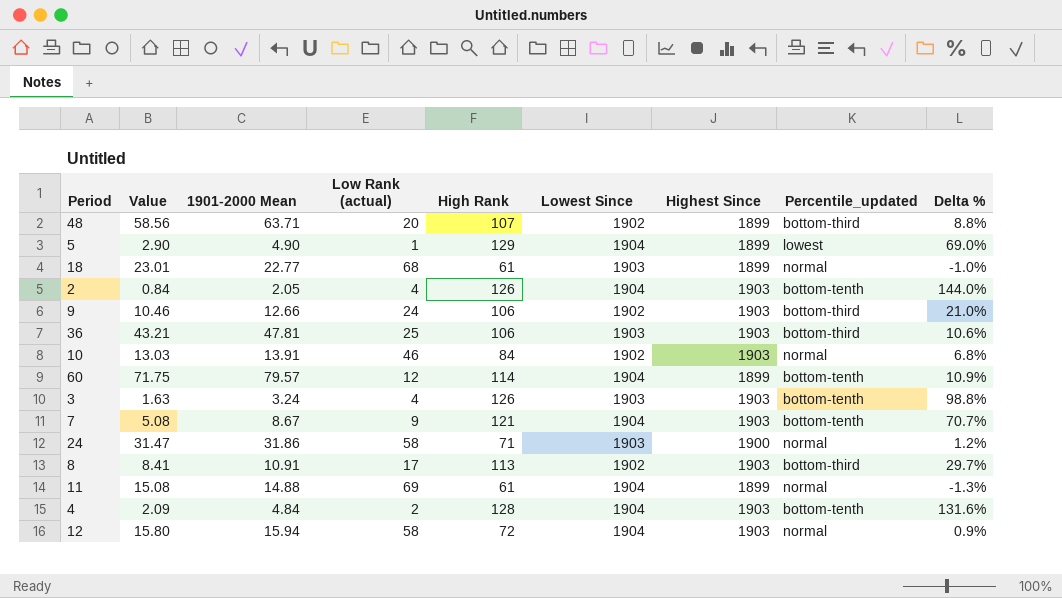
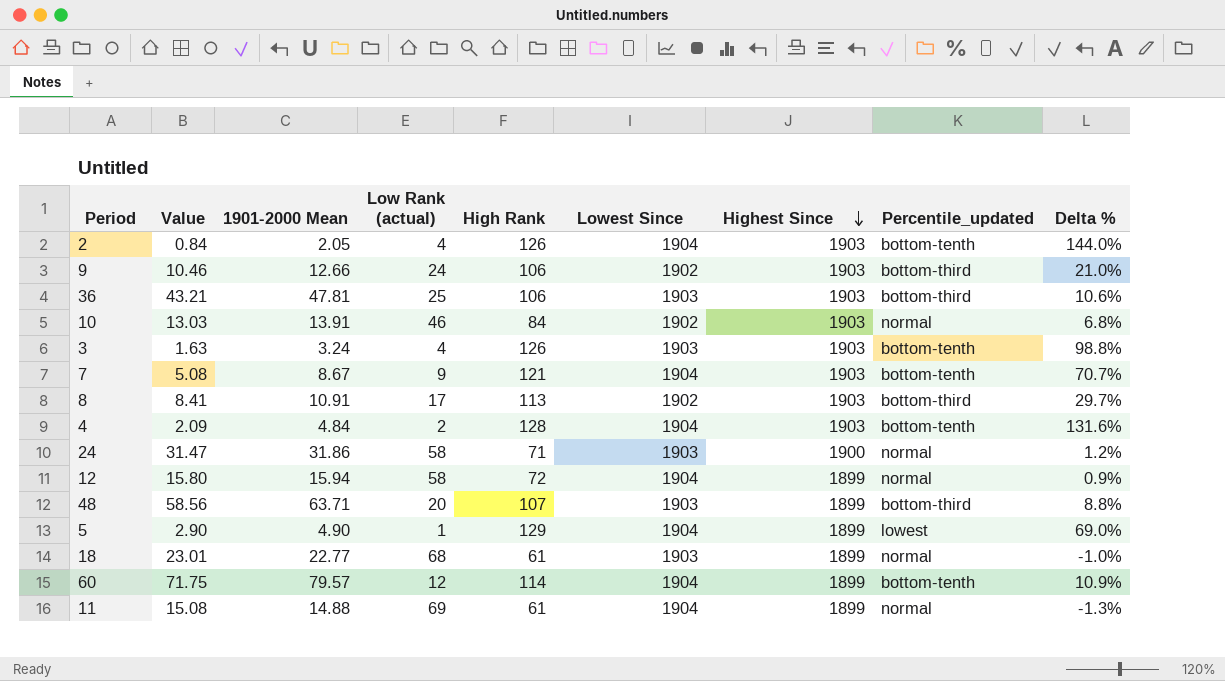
row order: none -> Highest Since descending
12 | Highest Since: 1903 -> 1899
48 | Lowest Since: 1902 -> 1903

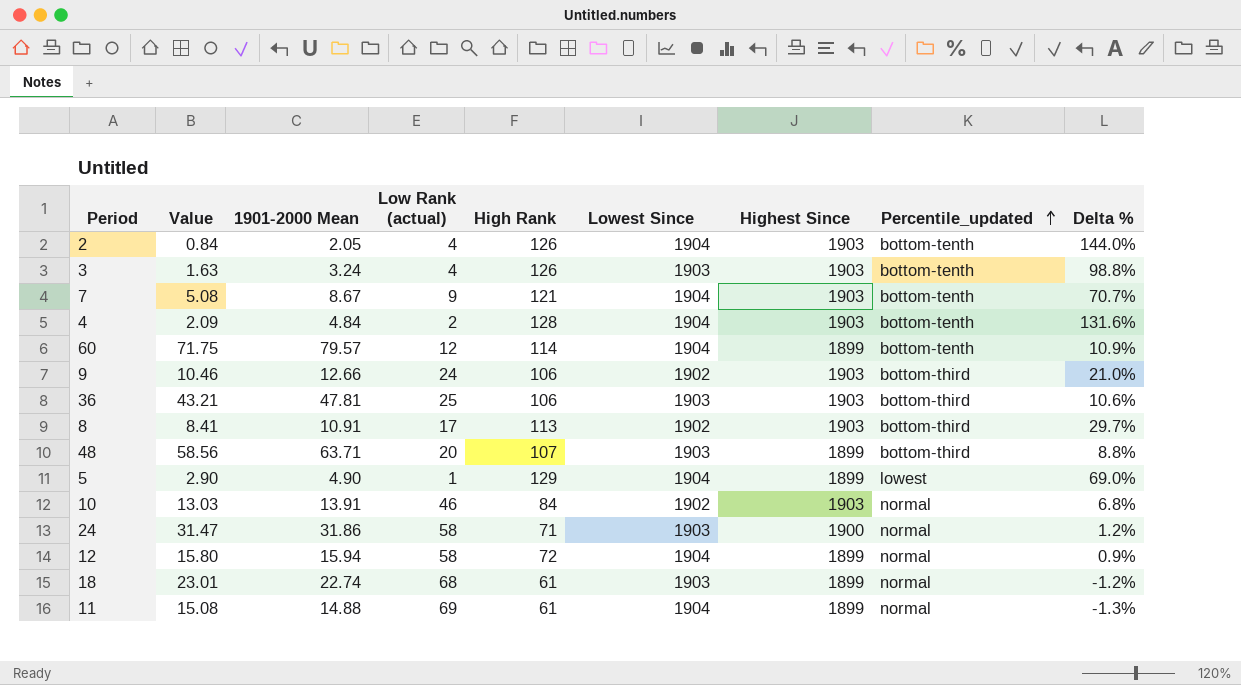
row order: Highest Since descending -> Percentile_updated ascending
18 | 1901-2000 Mean: 22.77 -> 22.74
18 | Delta %: -1.0% -> -1.2%

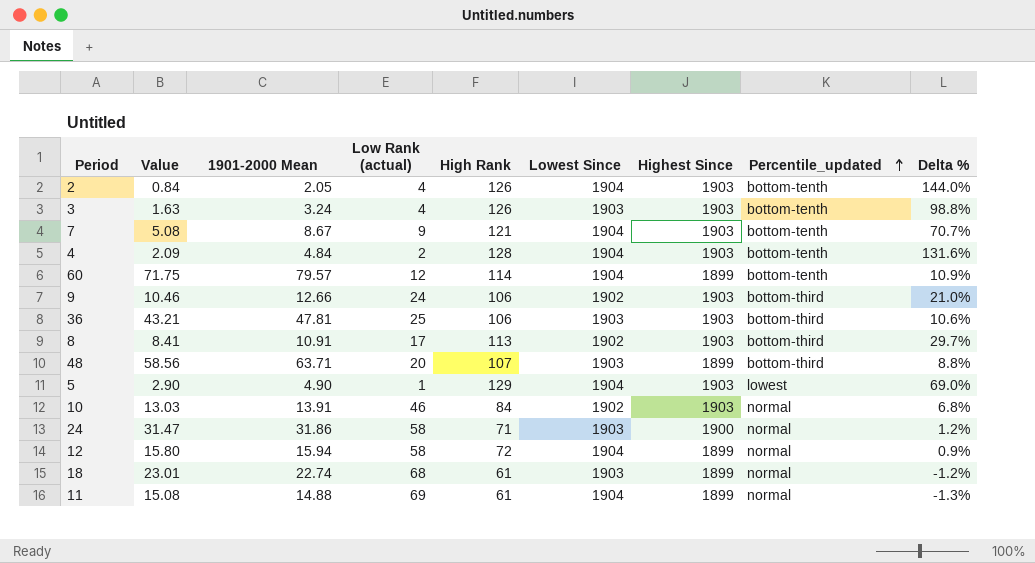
5 | Highest Since: 1899 -> 1903

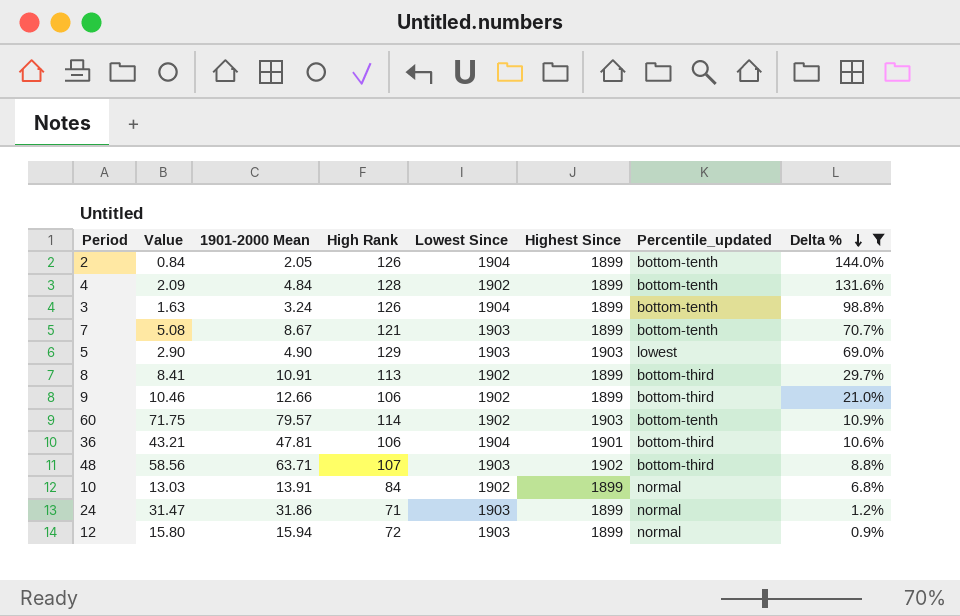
filter: none -> Delta % >= 0.9%
row order: Percentile_updated ascending -> Delta % descending
column Low Rank (actual) | position: 4 -> none
2 | Highest Since: 1903 -> 1899
4 | Lowest Since: 1904 -> 1902
4 | Highest Since: 1903 -> 1899
3 | Lowest Since: 1903 -> 1904
3 | Highest Since: 1903 -> 1899
7 | Lowest Since: 1904 -> 1903
7 | Highest Since: 1903 -> 1899
5 | Lowest Since: 1904 -> 1903
8 | Highest Since: 1903 -> 1899
9 | Highest Since: 1903 -> 1899
60 | Lowest Since: 1904 -> 1902
60 | Highest Since: 1899 -> 1903
36 | Lowest Since: 1903 -> 1904
36 | Highest Since: 1903 -> 1901
48 | Highest Since: 1899 -> 1902
10 | Highest Since: 1903 -> 1899
24 | Highest Since: 1900 -> 1899
12 | Lowest Since: 1904 -> 1903

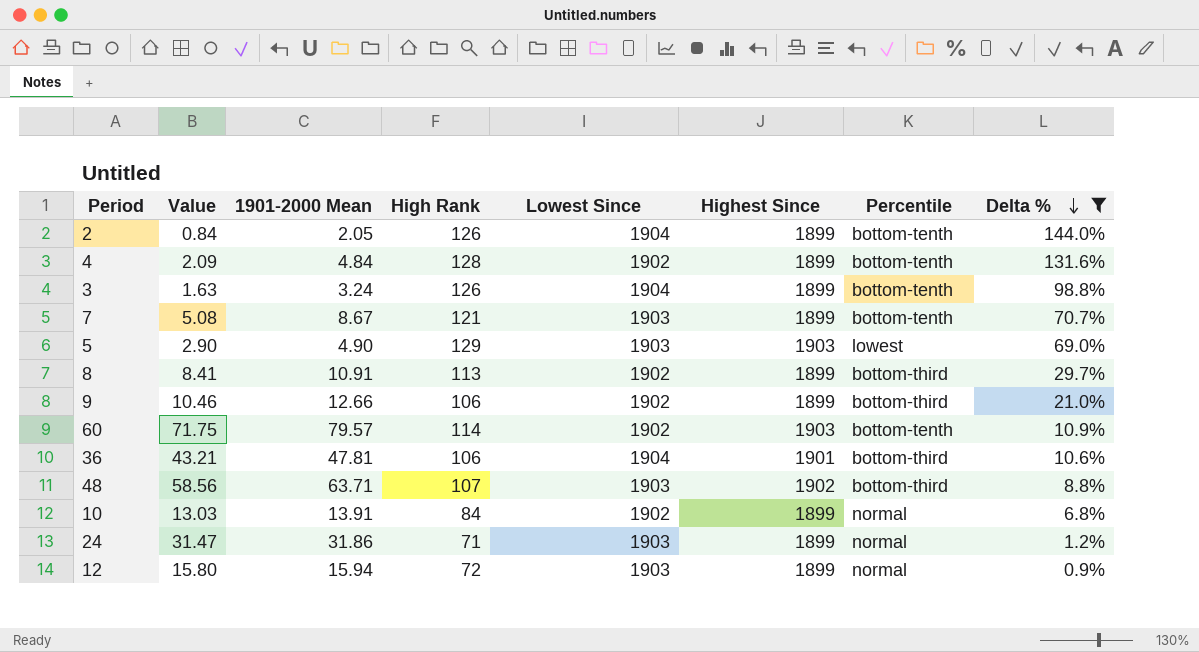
column name: Percentile_updated -> Percentile

